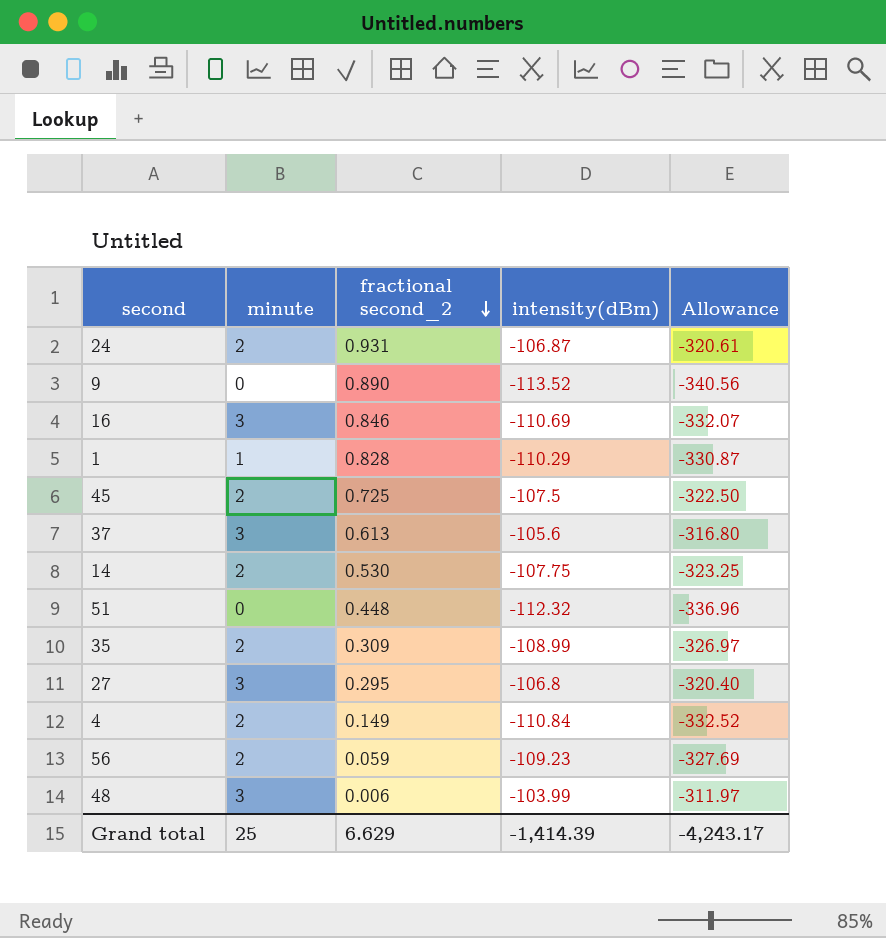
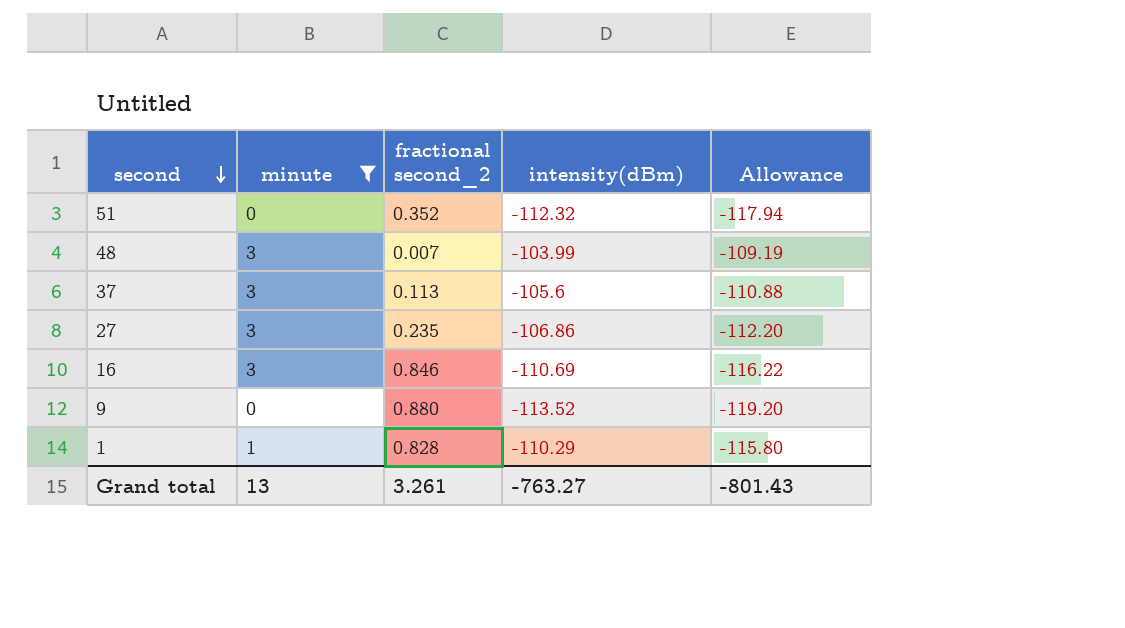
filter: none -> minute != 2
row order: fractional second_2 descending -> second descending
column Allowance | formula: [intensity(dBm)] * 3 -> [intensity(dBm)] * 1.05
51 | fractional second_2: 0.448 -> 0.352
48 | fractional second_2: 0.006 -> 0.007
37 | fractional second_2: 0.613 -> 0.113
27 | fractional second_2: 0.295 -> 0.235
27 | intensity(dBm): -106.8 -> -106.86
9 | fractional second_2: 0.890 -> 0.880
Grand total | minute: 25 -> 13
Grand total | fractional second_2: 6.629 -> 3.261
Grand total | intensity(dBm): -1,414.39 -> -763.27
Grand total | Allowance: -4,243.17 -> -801.43

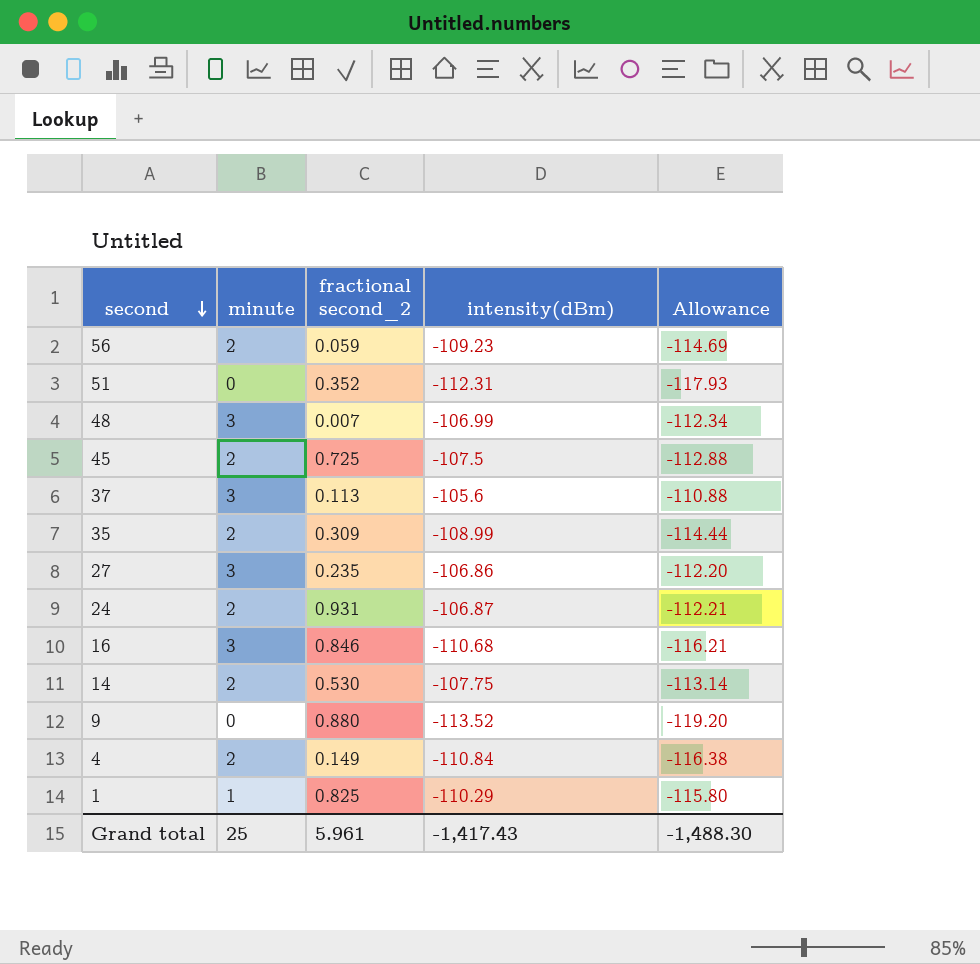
filter: minute != 2 -> none
51 | intensity(dBm): -112.32 -> -112.31
51 | Allowance: -117.94 -> -117.93
48 | intensity(dBm): -103.99 -> -106.99
48 | Allowance: -109.19 -> -112.34
16 | intensity(dBm): -110.69 -> -110.68
16 | Allowance: -116.22 -> -116.21
1 | fractional second_2: 0.828 -> 0.825
Grand total | minute: 13 -> 25
Grand total | fractional second_2: 3.261 -> 5.961
Grand total | intensity(dBm): -763.27 -> -1,417.43
Grand total | Allowance: -801.43 -> -1,488.30

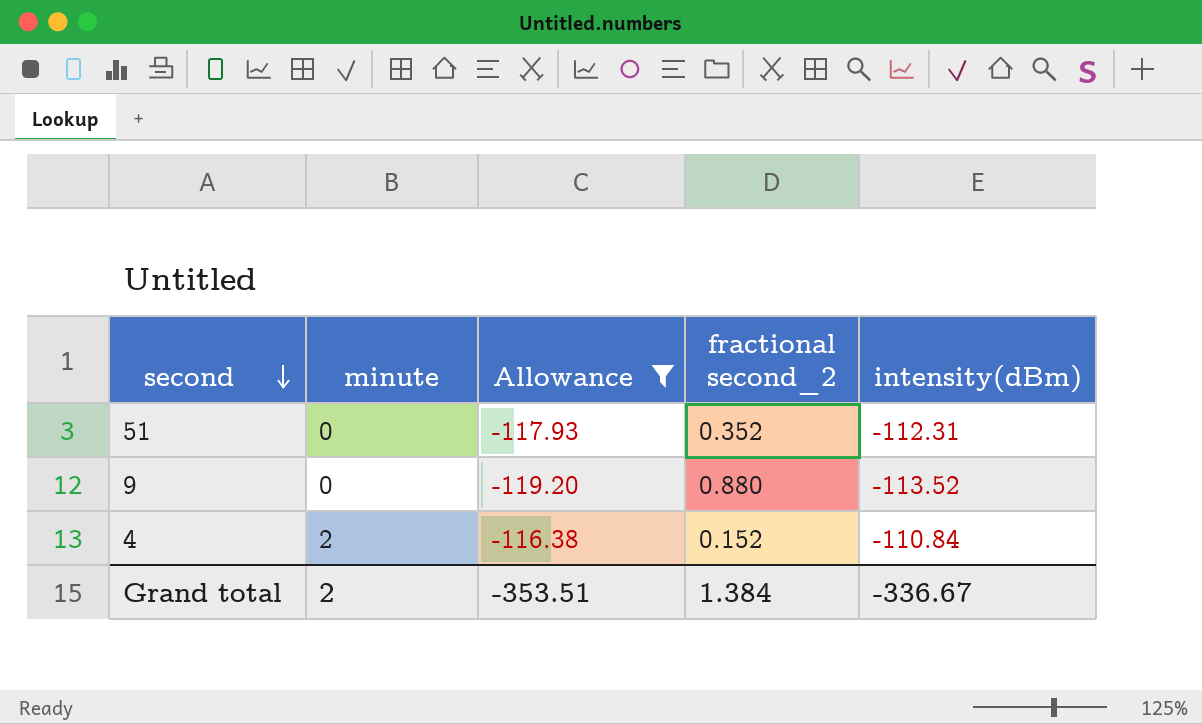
filter: none -> Allowance <= -116.38
column Allowance | position: 5 -> 3
4 | fractional second_2: 0.149 -> 0.152
Grand total | minute: 25 -> 2
Grand total | Allowance: -1,488.30 -> -353.51
Grand total | fractional second_2: 5.961 -> 1.384
Grand total | intensity(dBm): -1,417.43 -> -336.67

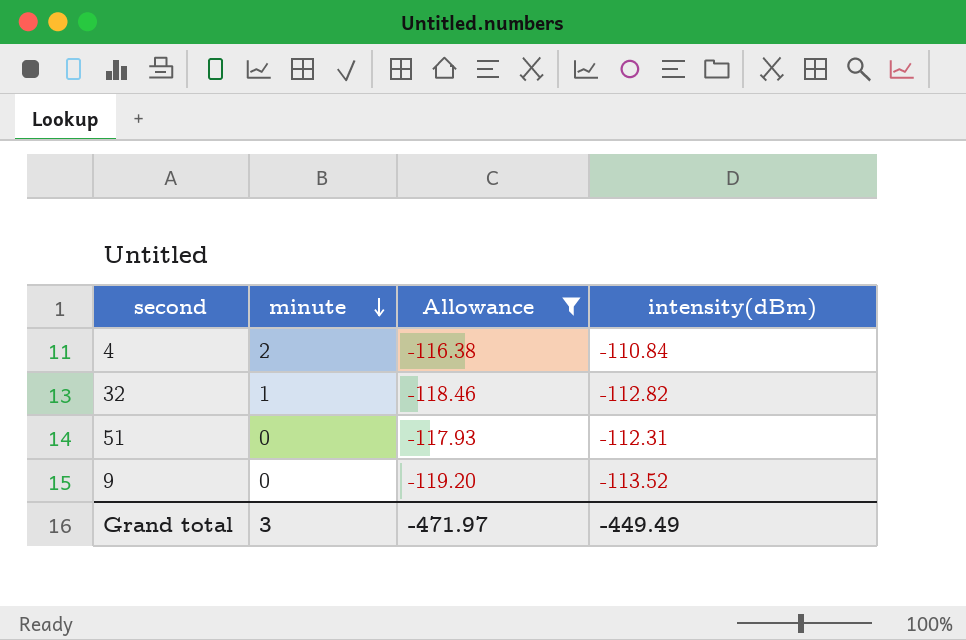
row order: second descending -> minute descending
column fractional second_2 | position: 4 -> none
row 32: none -> 1 | -118.46 | -112.82
Grand total | minute: 2 -> 3
Grand total | Allowance: -353.51 -> -471.97
Grand total | intensity(dBm): -336.67 -> -449.49

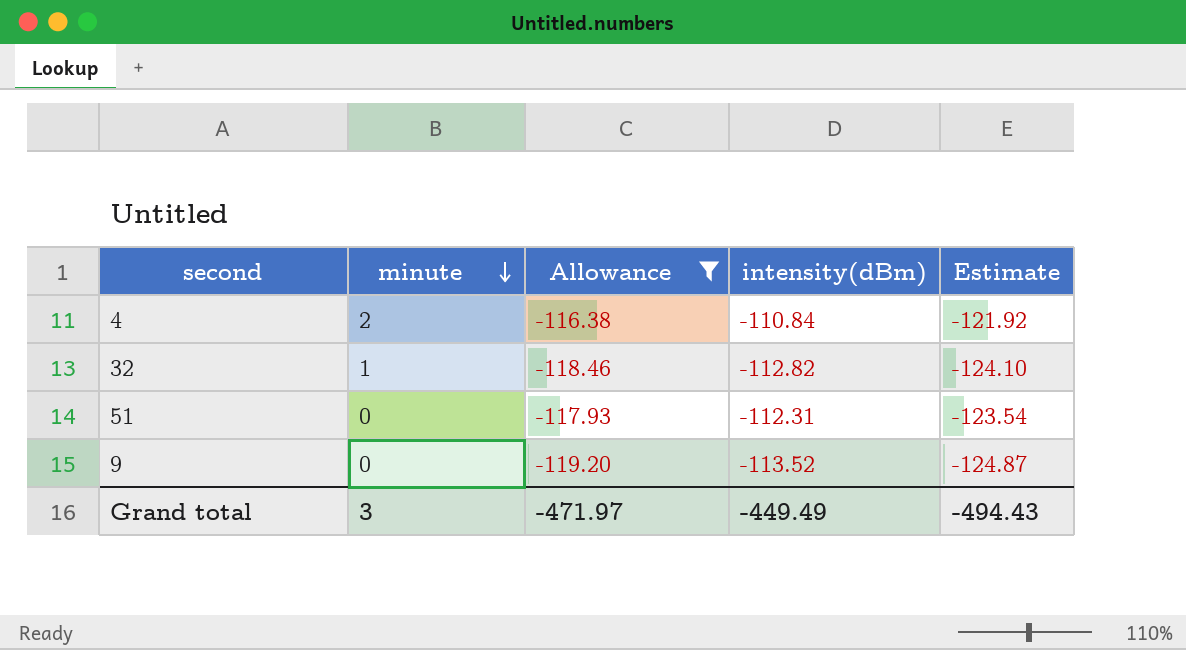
column Estimate | formula: none -> [intensity(dBm)] * 1.1

